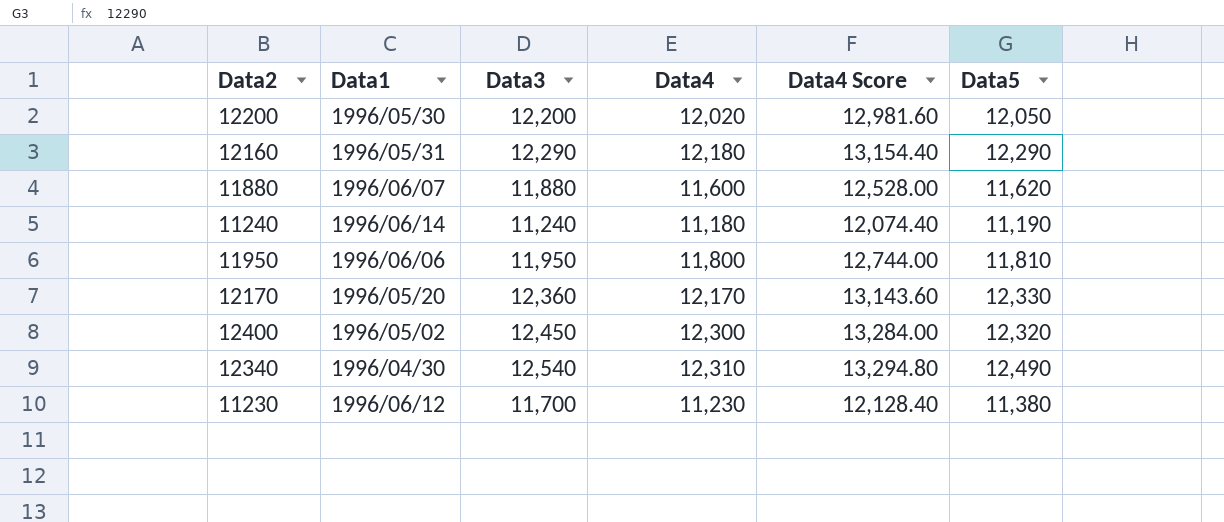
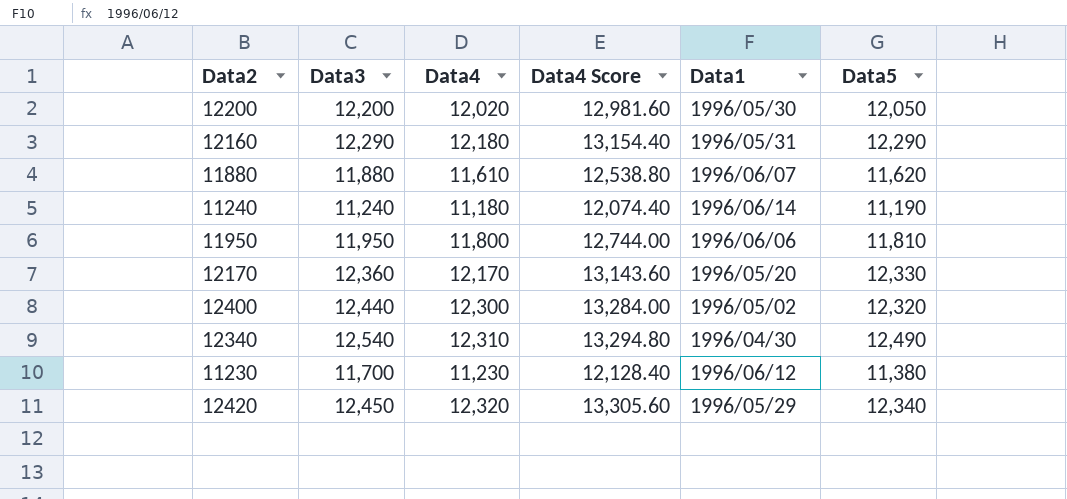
column Data1 | position: 2 -> 5
11880 | Data4: 11,600 -> 11,610
11880 | Data4 Score: 12,528.00 -> 12,538.80
12400 | Data3: 12,450 -> 12,440
row 12420: none -> 12,450 | 12,320 | 13,305.60 | 1996/05/29 | 12,340

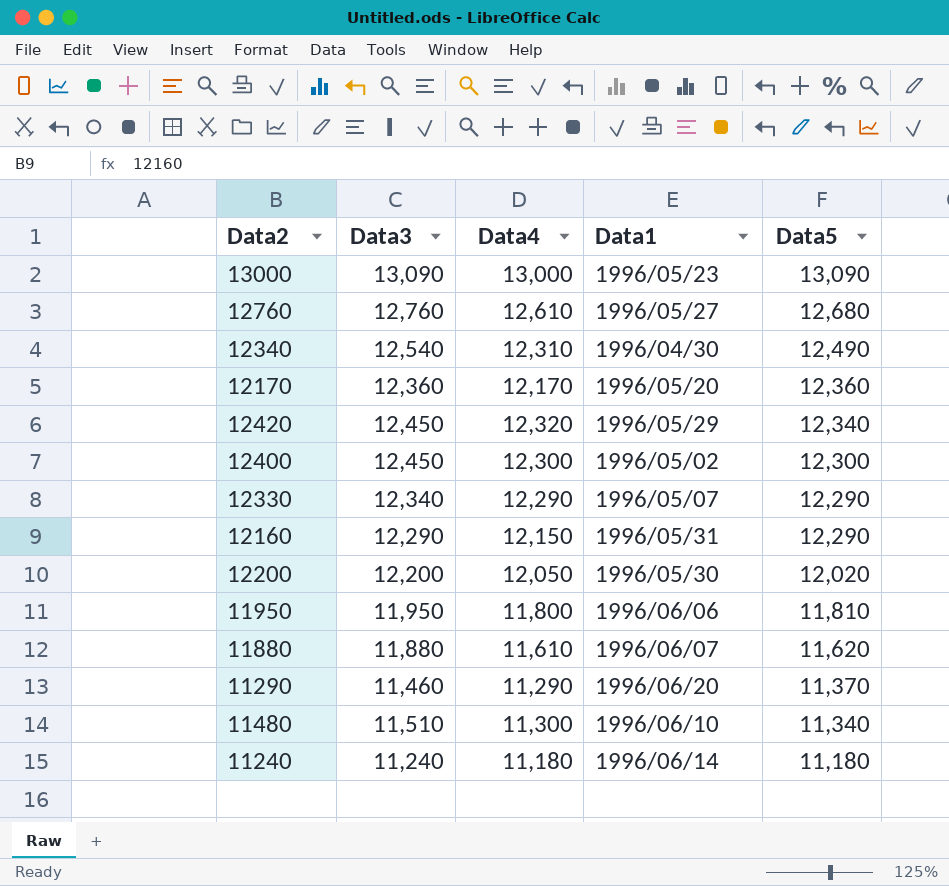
row order: none -> Data5 descending
column Data4 Score | formula: [Data4] * 1.08 -> none
row 11230: 11,700 | 11,230 | 12,128.40 | 1996/06/12 | 11,380 -> none
row 13000: none -> 13,090 | 13,000 | 1996/05/23 | 13,090
row 12760: none -> 12,760 | 12,610 | 1996/05/27 | 12,680
12170 | Data5: 12,330 -> 12,360
12400 | Data3: 12,440 -> 12,450
12400 | Data5: 12,320 -> 12,300
row 12330: none -> 12,340 | 12,290 | 1996/05/07 | 12,290
12160 | Data4: 12,180 -> 12,150
12200 | Data4: 12,020 -> 12,050
12200 | Data5: 12,050 -> 12,020
row 11290: none -> 11,460 | 11,290 | 1996/06/20 | 11,370
row 11480: none -> 11,510 | 11,300 | 1996/06/10 | 11,340
11240 | Data5: 11,190 -> 11,180

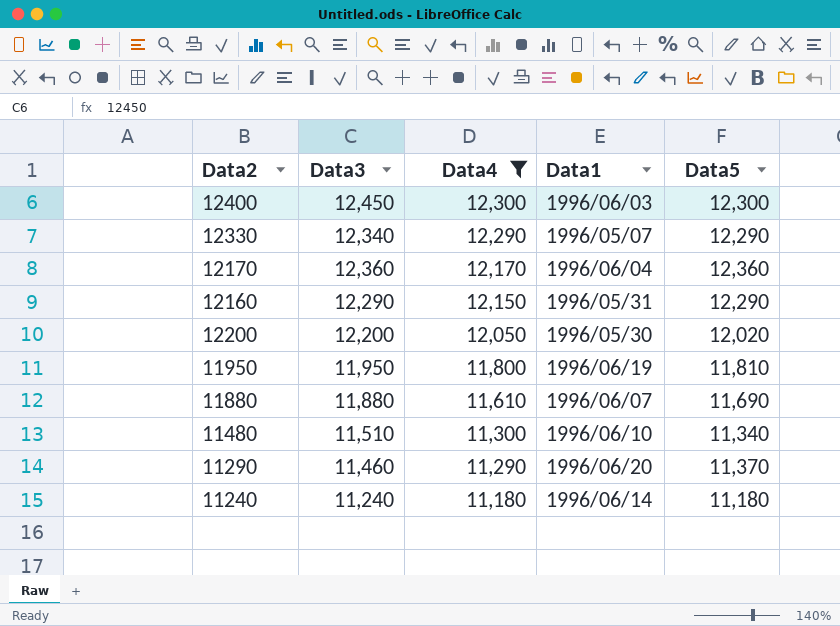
filter: none -> Data4 <= 12,300
row order: Data5 descending -> Data4 descending
12400 | Data1: 1996/05/02 -> 1996/06/03
12170 | Data1: 1996/05/20 -> 1996/06/04
11950 | Data1: 1996/06/06 -> 1996/06/19
11880 | Data5: 11,620 -> 11,690

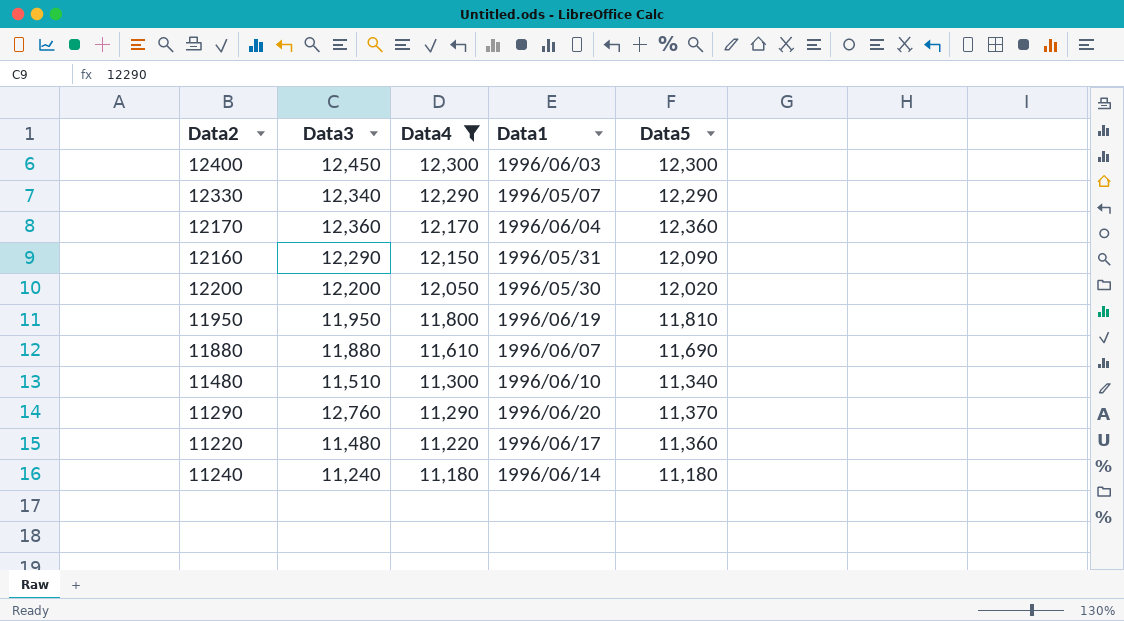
12160 | Data5: 12,290 -> 12,090
11290 | Data3: 11,460 -> 12,760
row 11220: none -> 11,480 | 11,220 | 1996/06/17 | 11,360

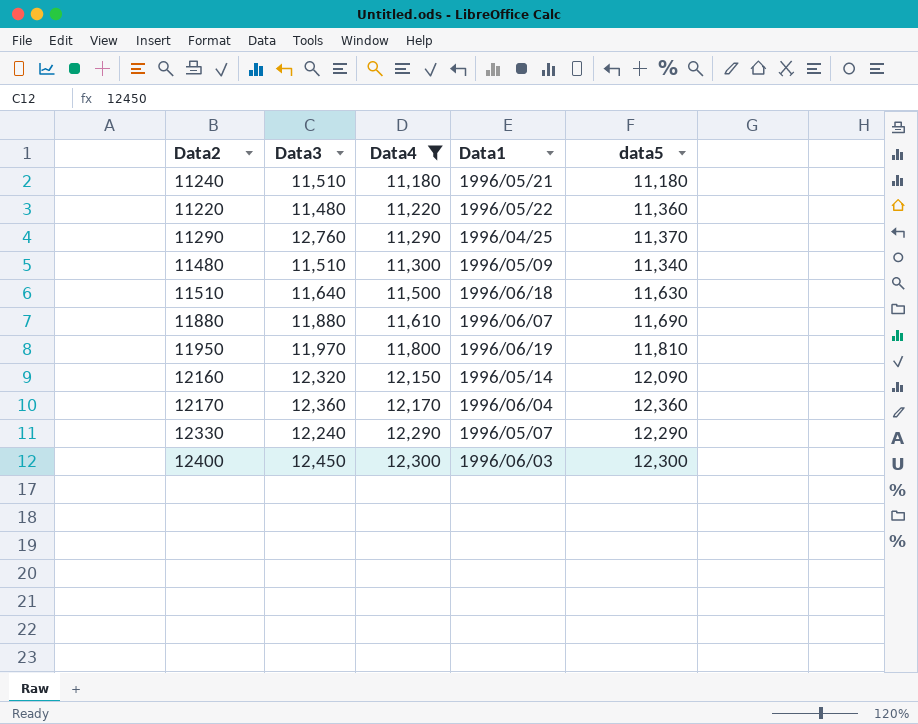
row order: Data4 descending -> Data4 ascending
column name: Data5 -> data5
row 12200: 12,200 | 12,050 | 1996/05/30 | 12,020 -> none
11240 | Data3: 11,240 -> 11,510
11240 | Data1: 1996/06/14 -> 1996/05/21
11220 | Data1: 1996/06/17 -> 1996/05/22
11290 | Data1: 1996/06/20 -> 1996/04/25
11480 | Data1: 1996/06/10 -> 1996/05/09
row 11510: none -> 11,640 | 11,500 | 1996/06/18 | 11,630
11950 | Data3: 11,950 -> 11,970
12160 | Data3: 12,290 -> 12,320
12160 | Data1: 1996/05/31 -> 1996/05/14
12330 | Data3: 12,340 -> 12,240

